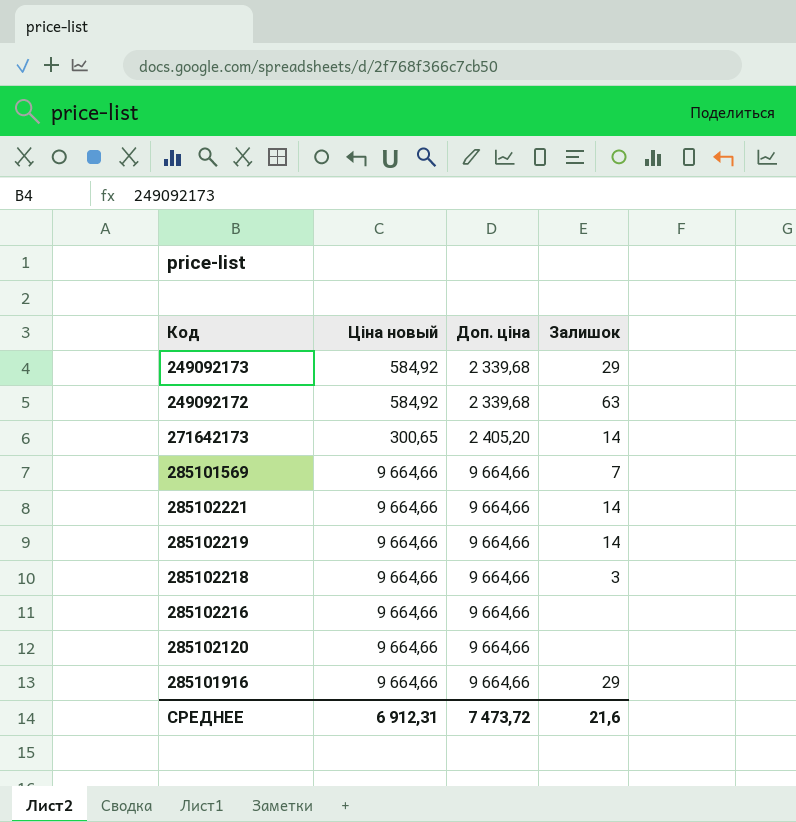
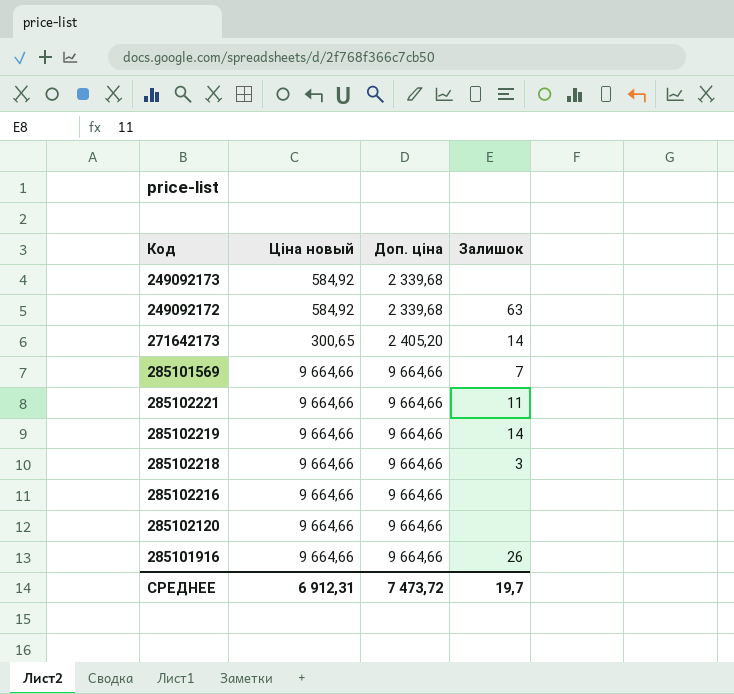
249092173 | Залишок: 29 -> none
285102221 | Залишок: 14 -> 11
285101916 | Залишок: 29 -> 26
СРЕДНЕЕ | Залишок: 21,6 -> 19,7

